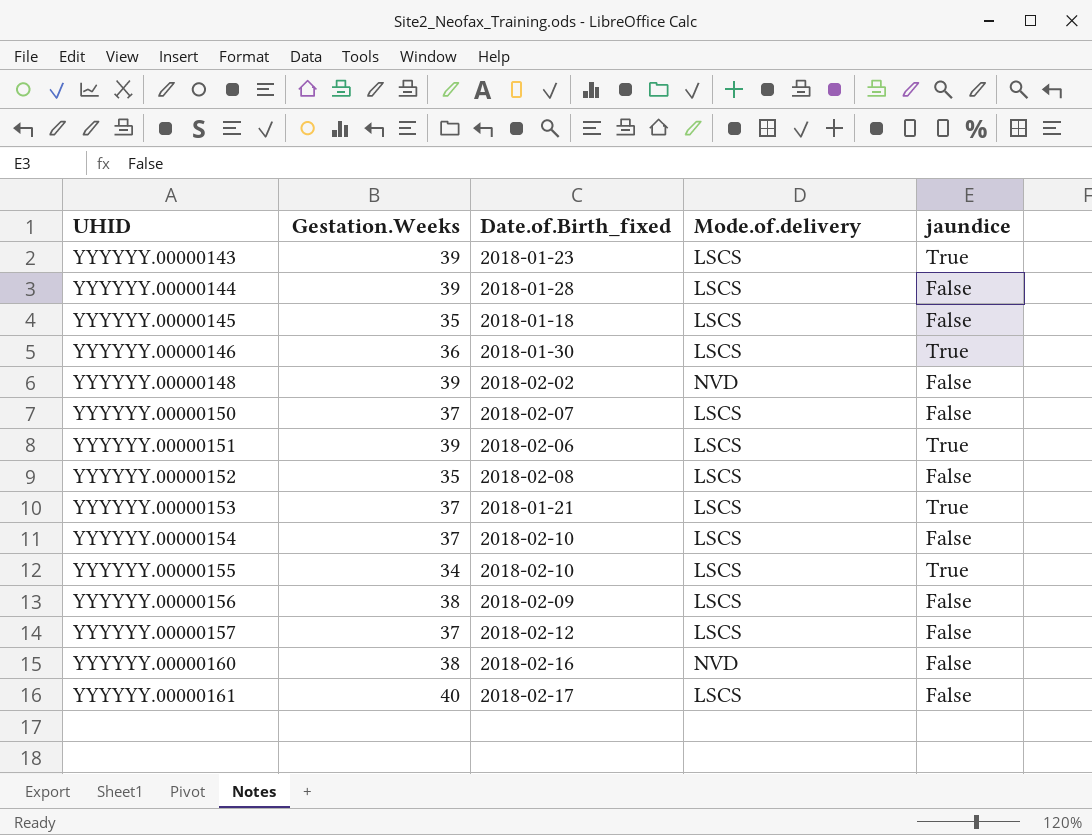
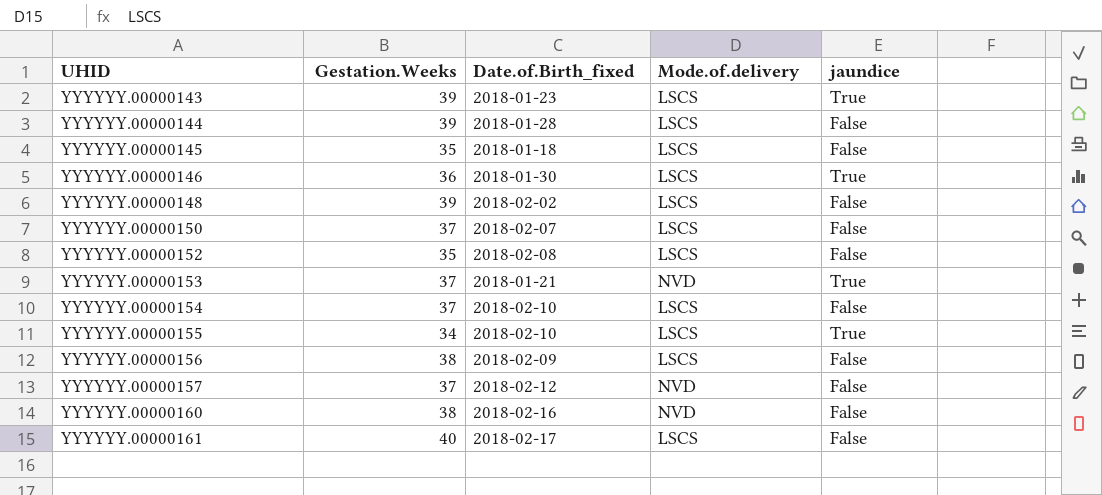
row YYYYYY.00000151: 39 | 2018-02-06 | LSCS | True -> none
YYYYYY.00000148 | Mode.of.delivery: NVD -> LSCS
YYYYYY.00000153 | Mode.of.delivery: LSCS -> NVD
YYYYYY.00000157 | Mode.of.delivery: LSCS -> NVD

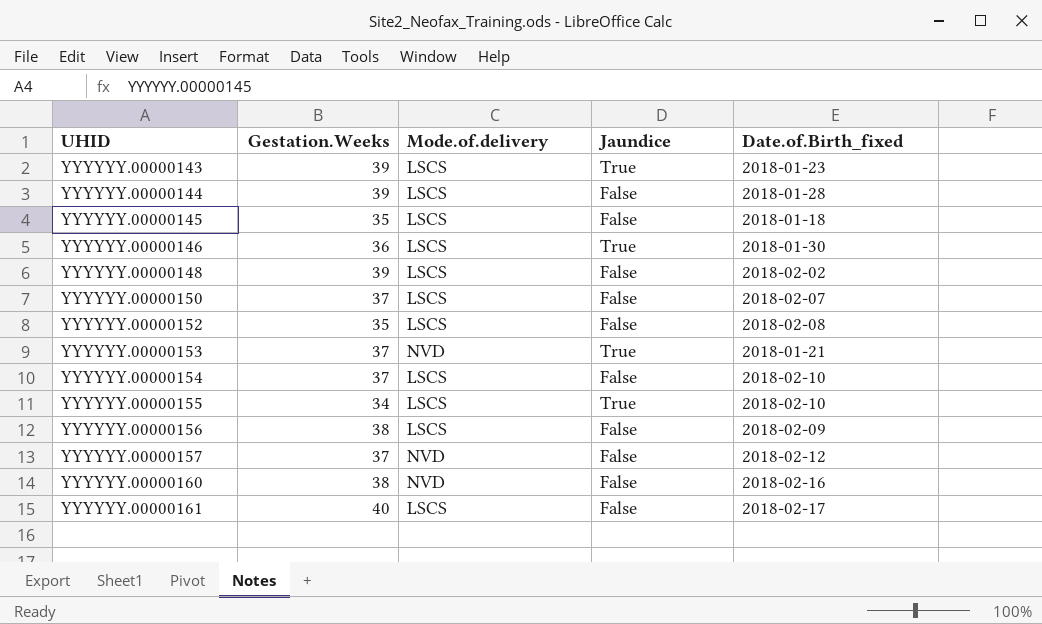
column name: jaundice -> Jaundice
column Date.of.Birth_fixed | position: 3 -> 5

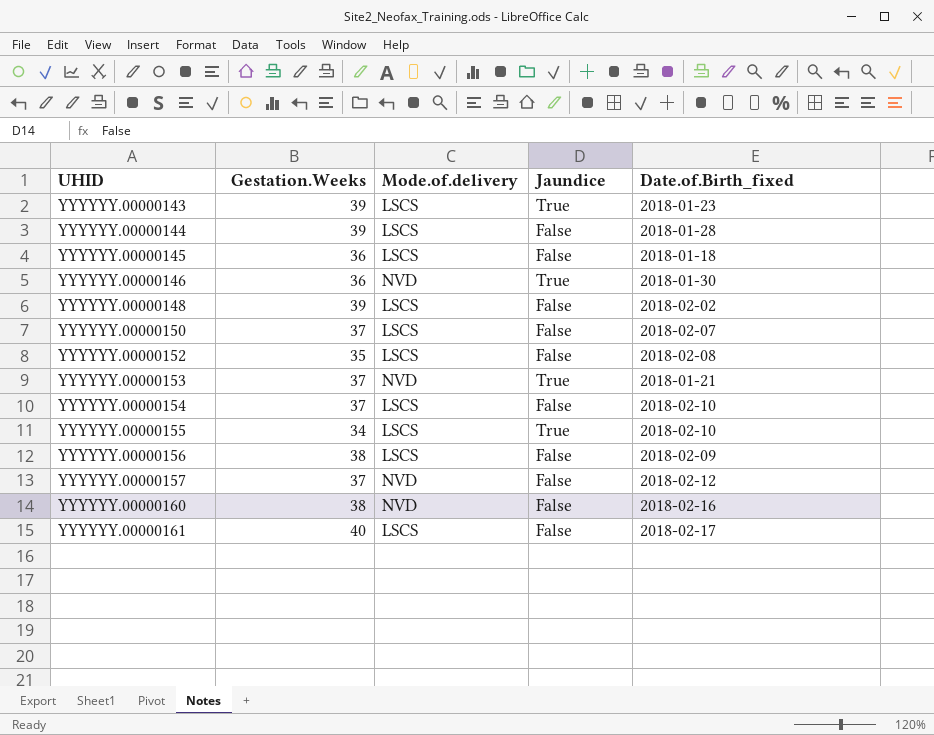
YYYYYY.00000145 | Gestation.Weeks: 35 -> 36
YYYYYY.00000146 | Mode.of.delivery: LSCS -> NVD

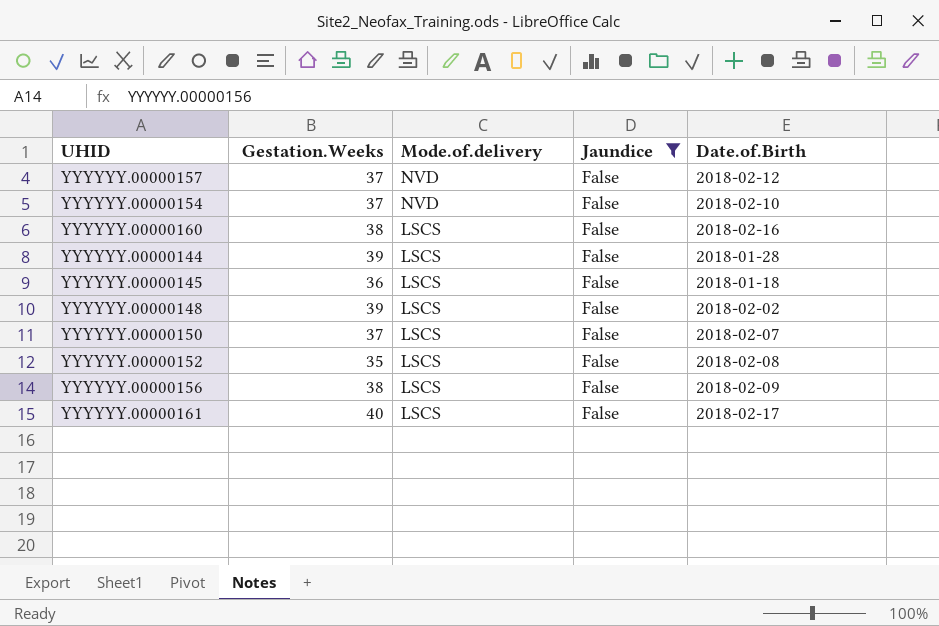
filter: none -> Jaundice = False
row order: UHID ascending -> Mode.of.delivery descending
column name: Date.of.Birth_fixed -> Date.of.Birth
YYYYYY.00000154 | Mode.of.delivery: LSCS -> NVD
YYYYYY.00000160 | Mode.of.delivery: NVD -> LSCS

